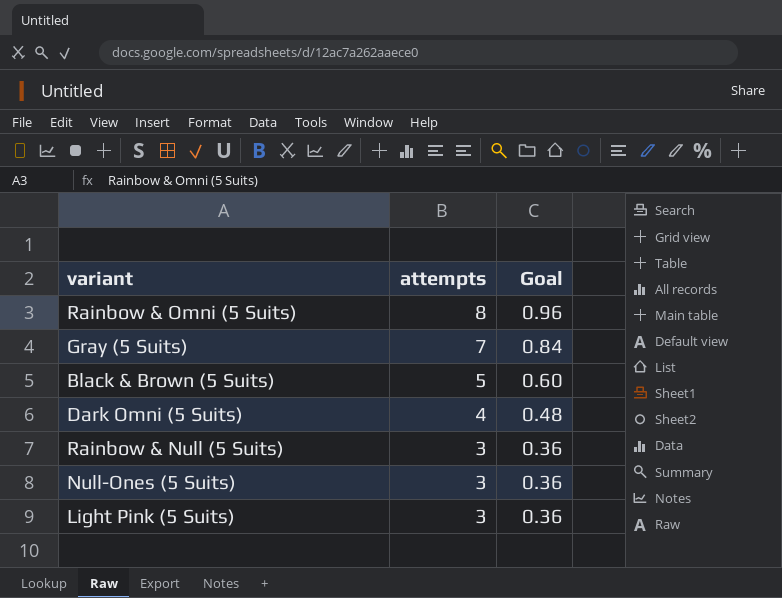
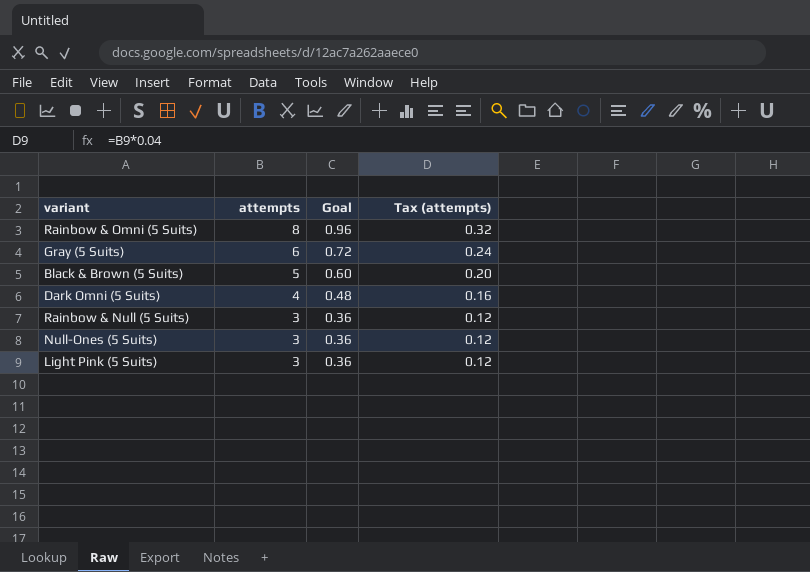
column Tax (attempts) | formula: none -> [attempts] * 0.04
Gray (5 Suits) | attempts: 7 -> 6
Gray (5 Suits) | Goal: 0.84 -> 0.72

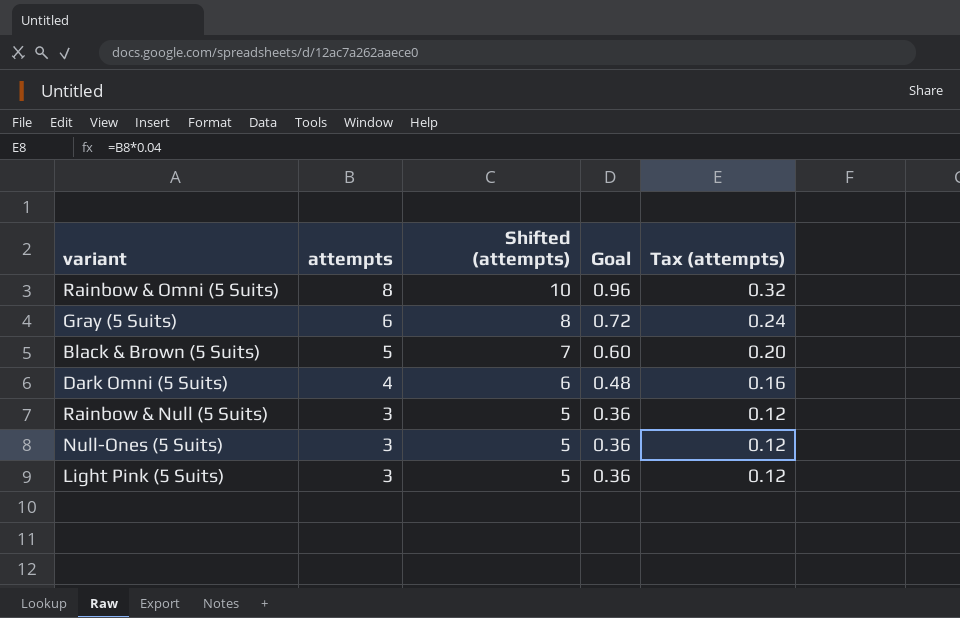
column Shifted (attempts) | formula: none -> [attempts] + 2

